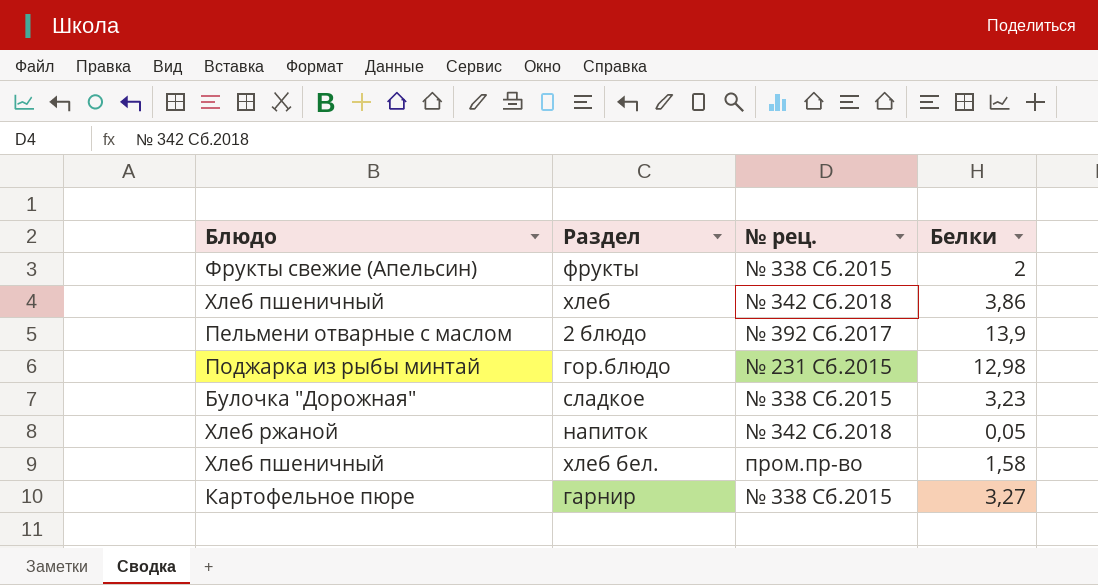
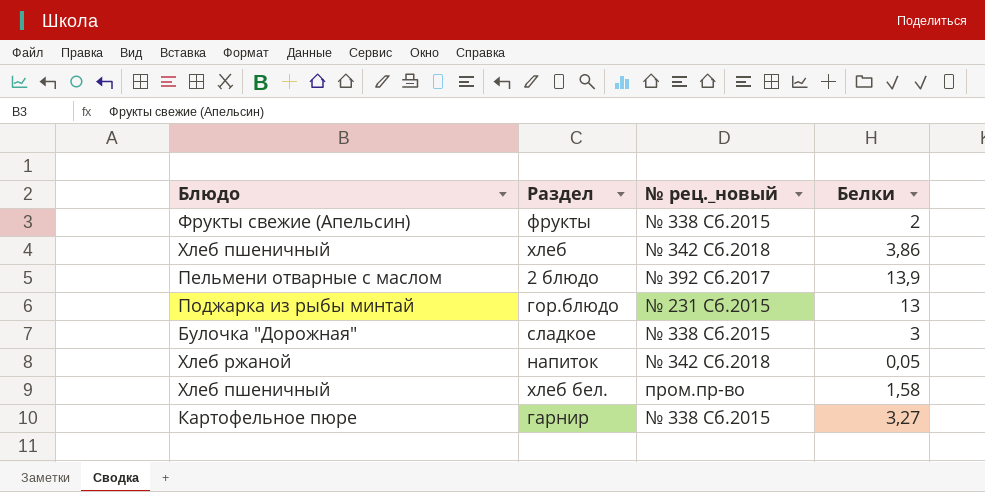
column name: № рец. -> № рец._новый
гор.блюдо | Белки: 12,98 -> 13
сладкое | Белки: 3,23 -> 3

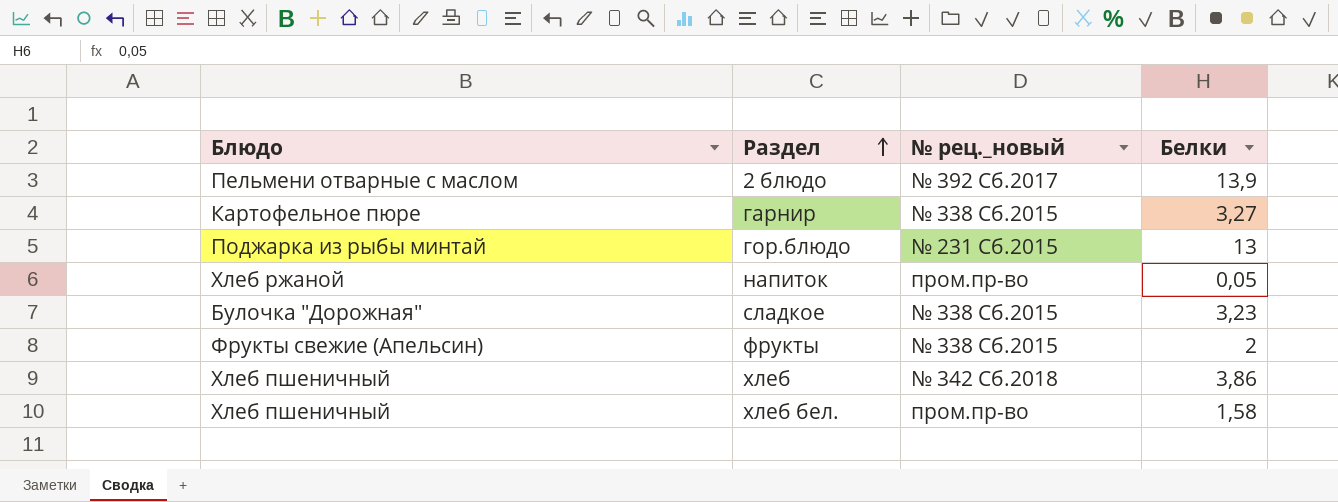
row order: none -> Раздел ascending
напиток | № рец._новый: № 342 Сб.2018 -> пром.пр-во
сладкое | Белки: 3 -> 3,23

